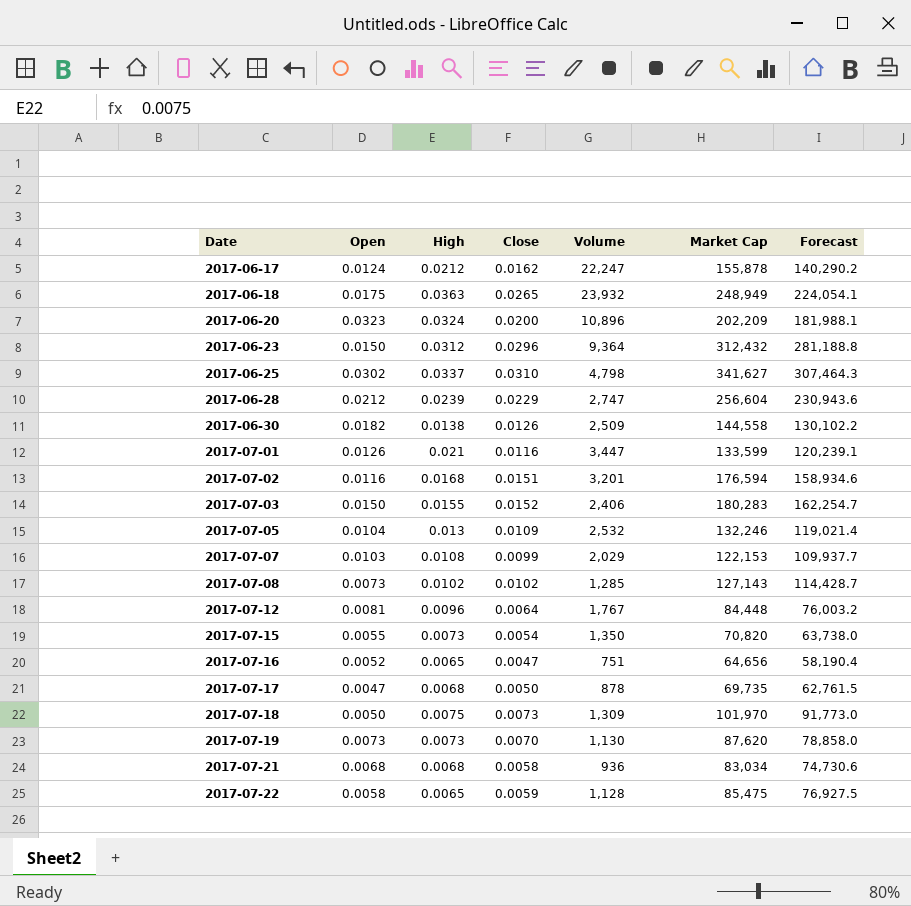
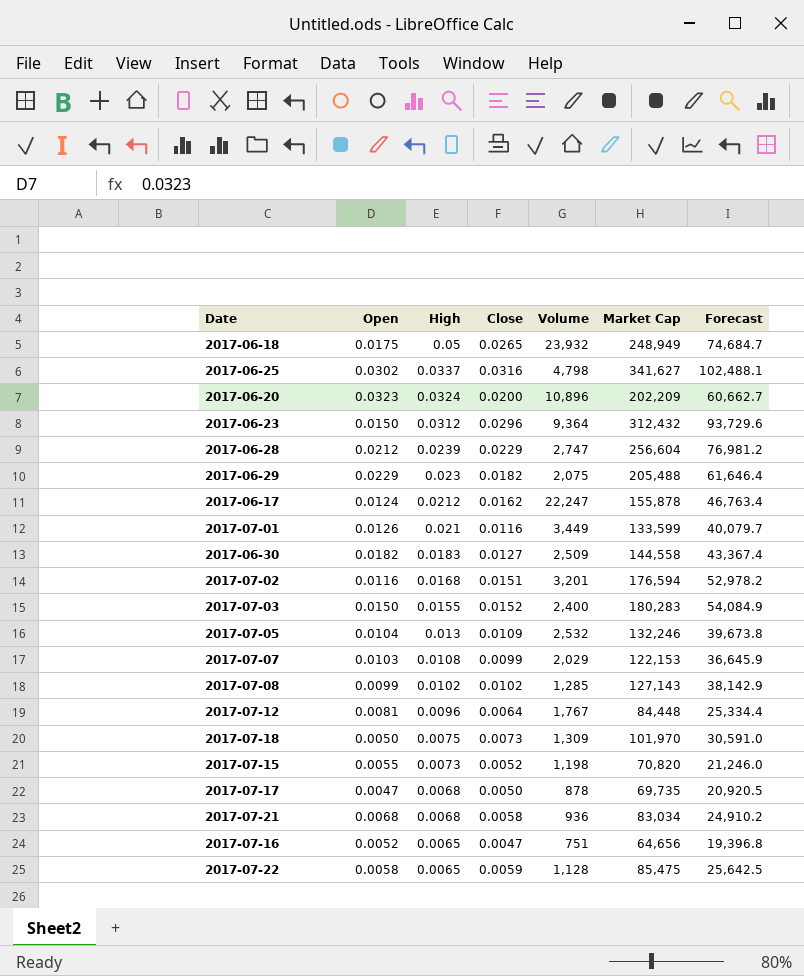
row order: Date ascending -> High descending
column Forecast | formula: [Market Cap] * 0.9 -> [Market Cap] * 0.3
row 2017-07-19: 0.0073 | 0.0073 | 0.0070 | 1,130 | 87,620 | 78,858.0 -> none
2017-06-18 | High: 0.0363 -> 0.05
2017-06-25 | Close: 0.0310 -> 0.0316
row 2017-06-29: none -> 0.0229 | 0.023 | 0.0182 | 2,075 | 205,488 | 61,646.4
2017-07-01 | Volume: 3,447 -> 3,449
2017-06-30 | High: 0.0138 -> 0.0183
2017-06-30 | Close: 0.0126 -> 0.0127
2017-07-03 | Volume: 2,406 -> 2,400
2017-07-08 | Open: 0.0073 -> 0.0099
2017-07-15 | Close: 0.0054 -> 0.0052
2017-07-15 | Volume: 1,350 -> 1,198

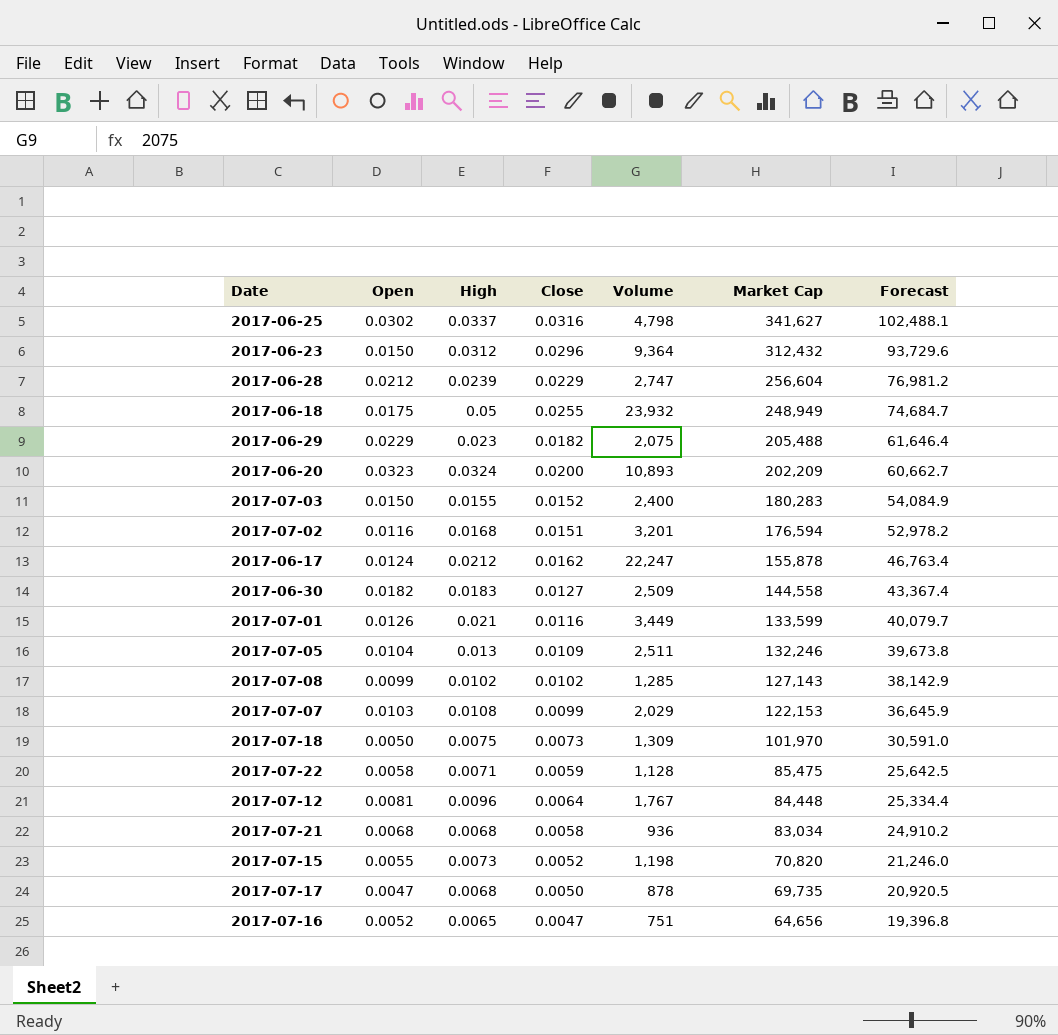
row order: High descending -> Market Cap descending
2017-06-18 | Close: 0.0265 -> 0.0255
2017-06-20 | Volume: 10,896 -> 10,893
2017-07-05 | Volume: 2,532 -> 2,511
2017-07-22 | High: 0.0065 -> 0.0071

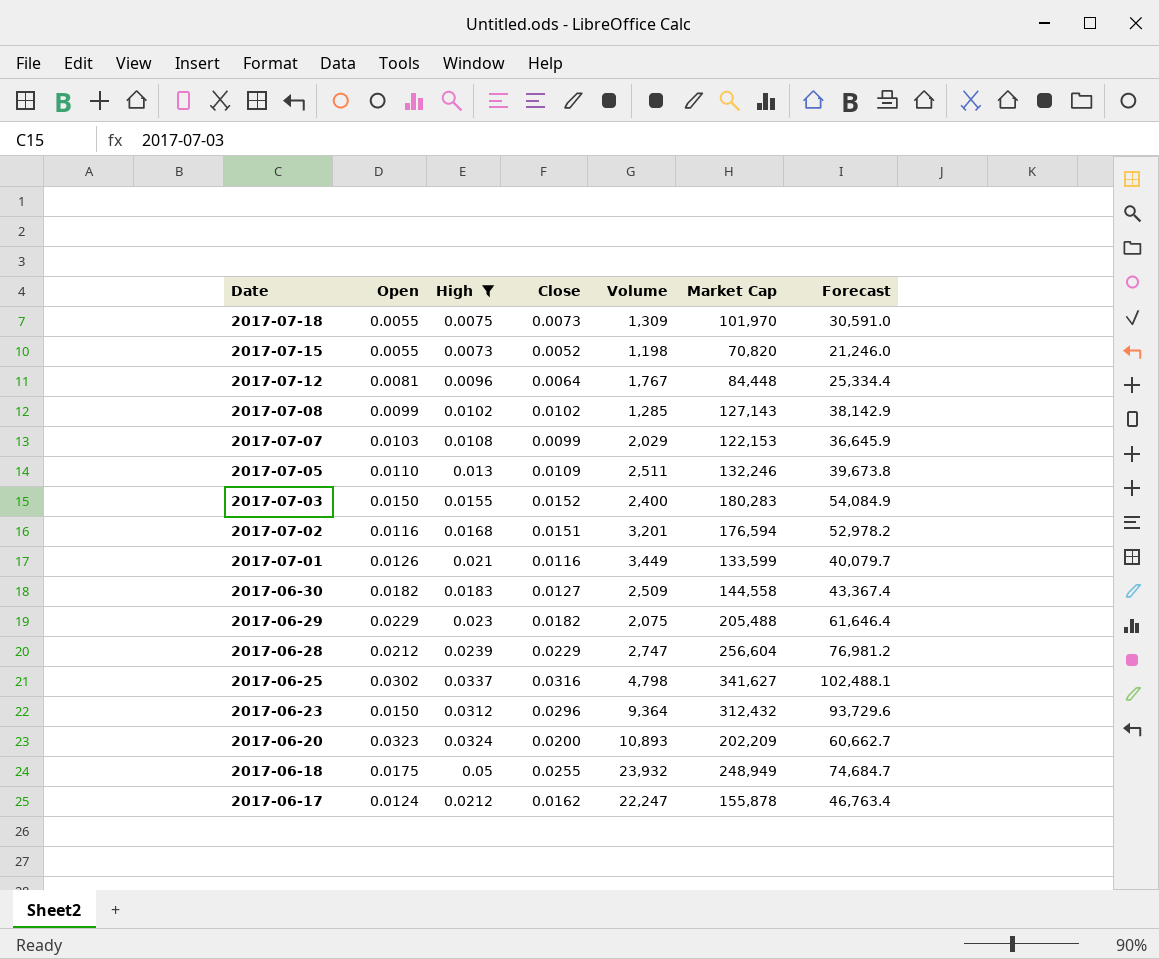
filter: none -> High >= 0.0073
row order: Market Cap descending -> Date descending
2017-07-18 | Open: 0.0050 -> 0.0055
2017-07-05 | Open: 0.0104 -> 0.0110

